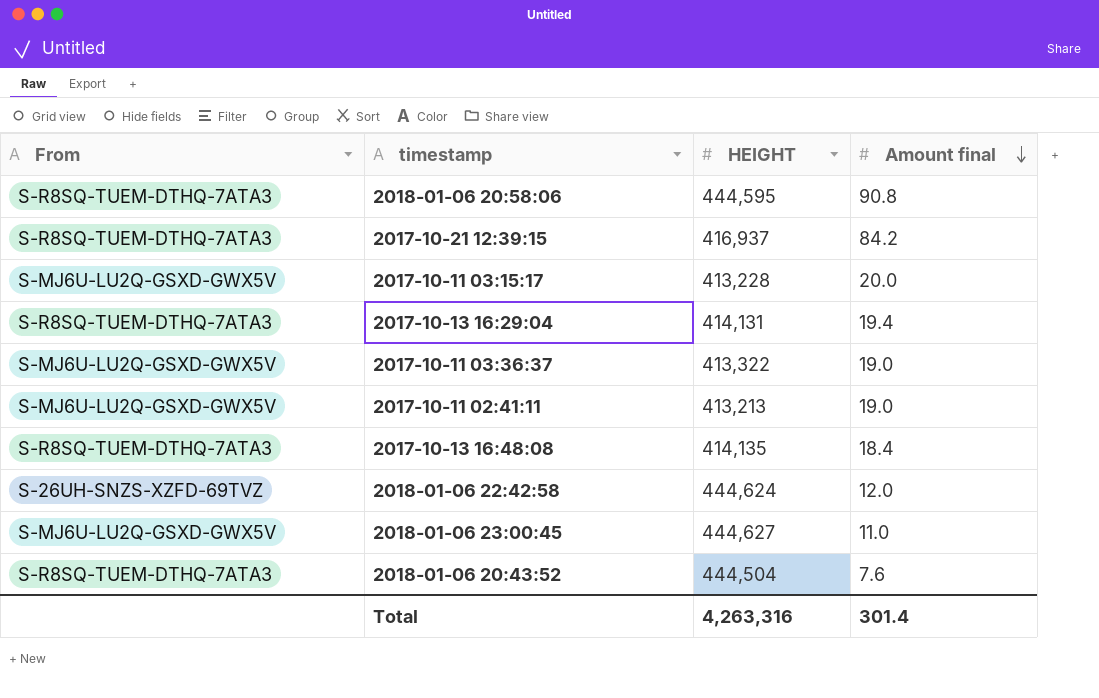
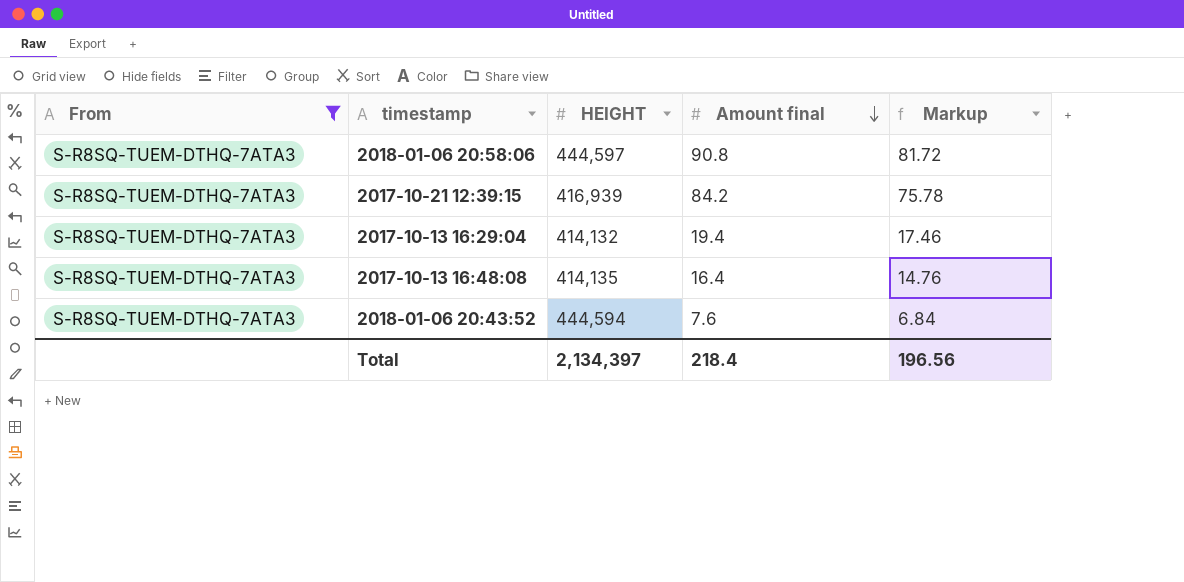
filter: none -> From = S-R8SQ-TUEM-DTHQ-7ATA3
column Markup | formula: none -> [Amount final] * 0.9
2018-01-06 20:58:06 | HEIGHT: 444,595 -> 444,597
2017-10-21 12:39:15 | HEIGHT: 416,937 -> 416,939
2017-10-13 16:29:04 | HEIGHT: 414,131 -> 414,132
2017-10-13 16:48:08 | Amount final: 18.4 -> 16.4
2018-01-06 20:43:52 | HEIGHT: 444,504 -> 444,594
Total | HEIGHT: 4,263,316 -> 2,134,397
Total | Amount final: 301.4 -> 218.4

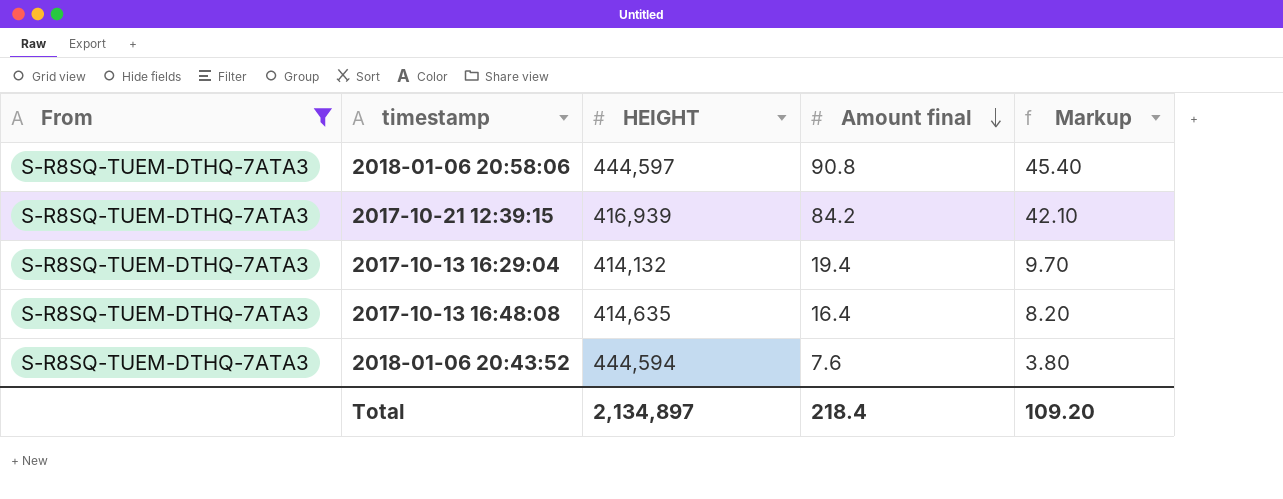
column Markup | formula: [Amount final] * 0.9 -> [Amount final] * 0.5
2017-10-13 16:48:08 | HEIGHT: 414,135 -> 414,635
Total | HEIGHT: 2,134,397 -> 2,134,897
Total | Markup: 196.56 -> 109.20

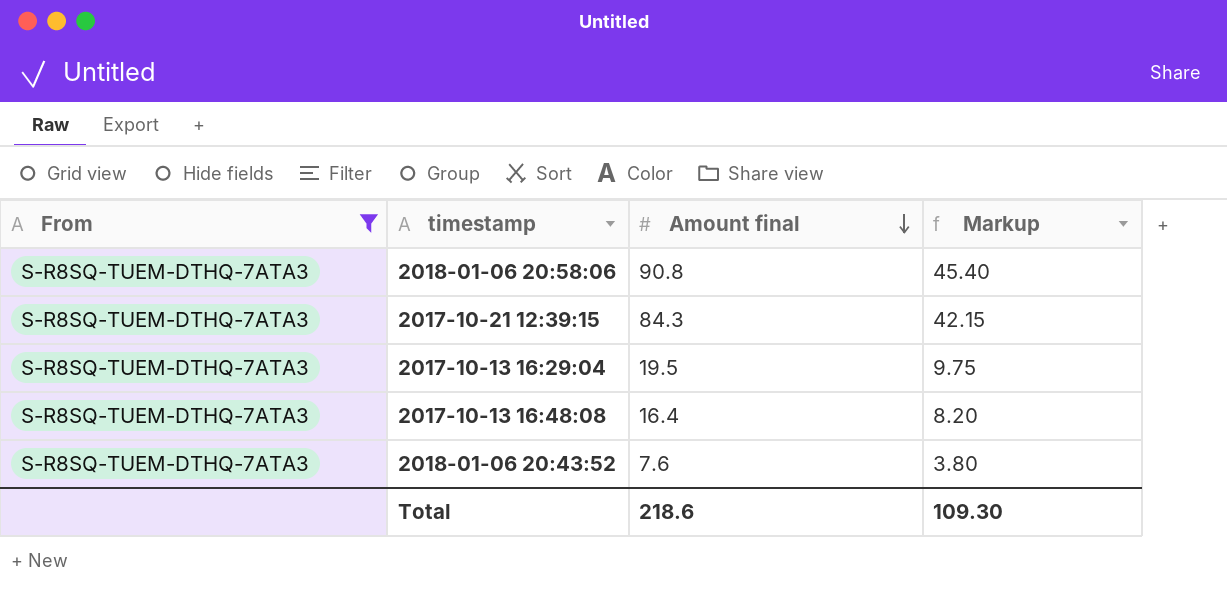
column HEIGHT | position: 3 -> none
2017-10-21 12:39:15 | Amount final: 84.2 -> 84.3
2017-10-21 12:39:15 | Markup: 42.10 -> 42.15
2017-10-13 16:29:04 | Amount final: 19.4 -> 19.5
2017-10-13 16:29:04 | Markup: 9.70 -> 9.75
Total | Amount final: 218.4 -> 218.6
Total | Markup: 109.20 -> 109.30

